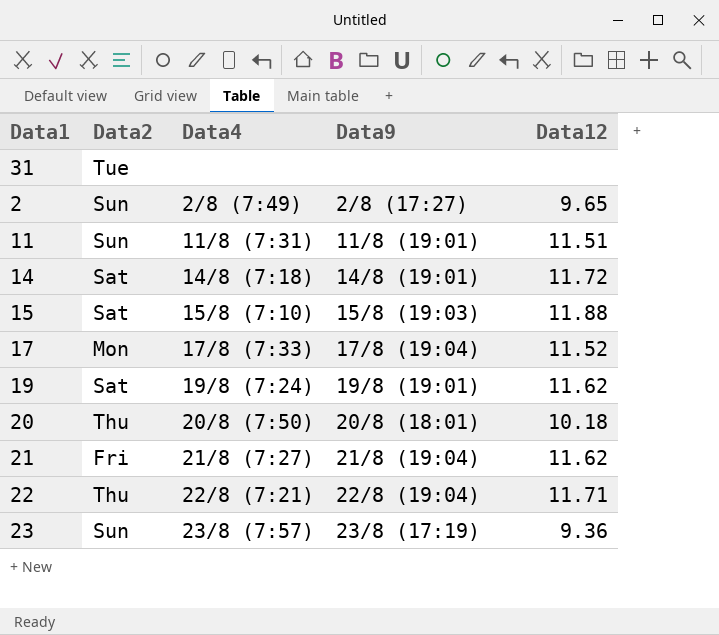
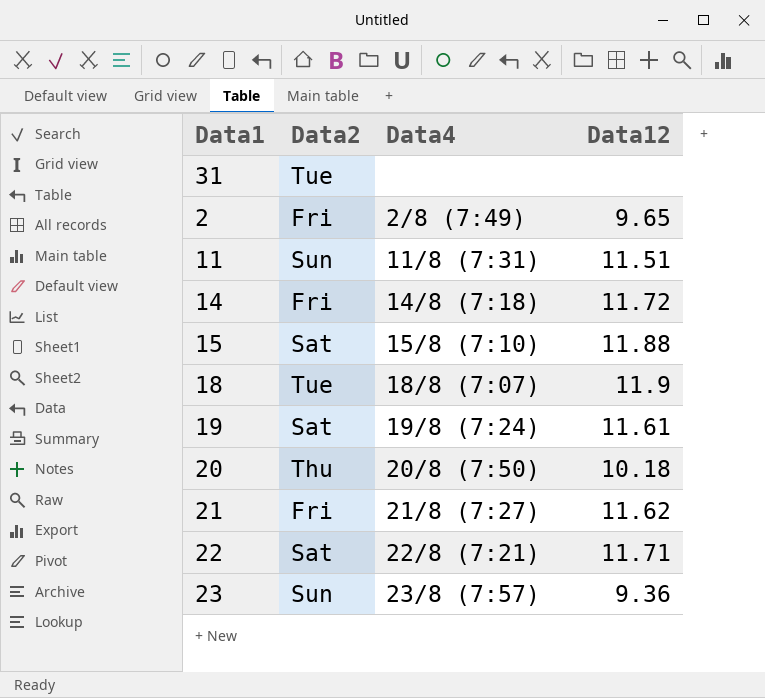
column Data9 | position: 4 -> none
row 17: Mon | 17/8 (7:33) | 17/8 (19:04) | 11.52 -> none
2 | Data2: Sun -> Fri
14 | Data2: Sat -> Fri
row 18: none -> Tue | 18/8 (7:07) | 11.9
19 | Data12: 11.62 -> 11.61
22 | Data2: Thu -> Sat

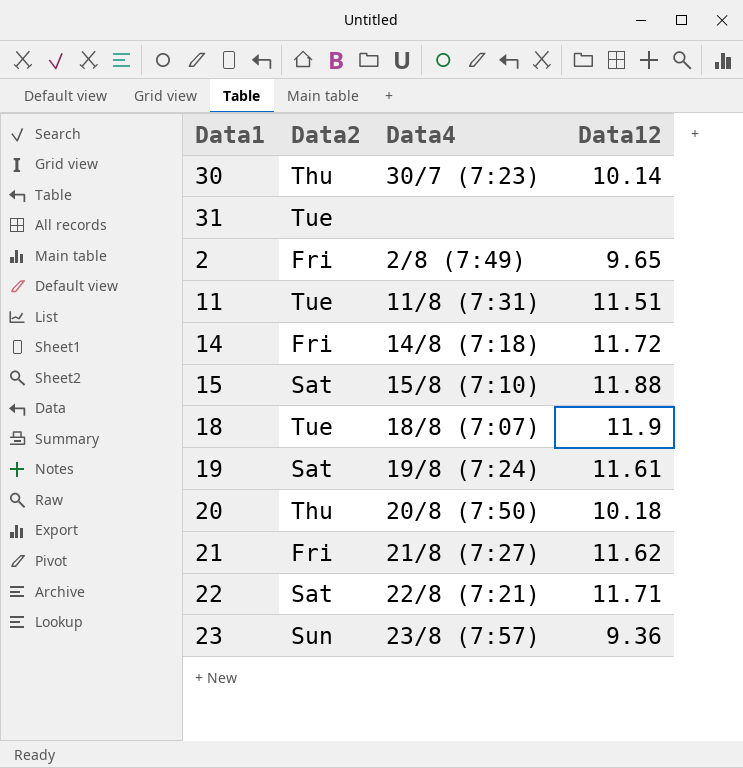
row 30: none -> Thu | 30/7 (7:23) | 10.14
11 | Data2: Sun -> Tue

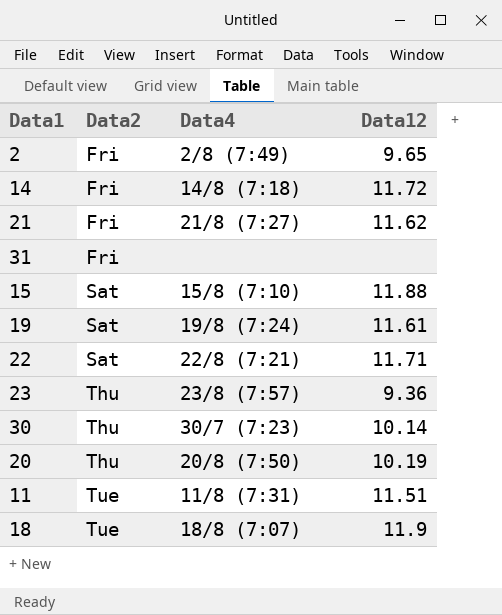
row order: none -> Data2 ascending
31 | Data2: Tue -> Fri
23 | Data2: Sun -> Thu
20 | Data12: 10.18 -> 10.19

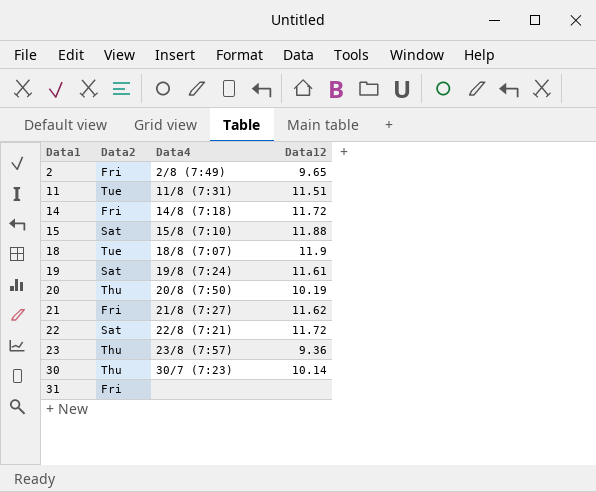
row order: Data2 ascending -> Data1 ascending
22 | Data12: 11.71 -> 11.72

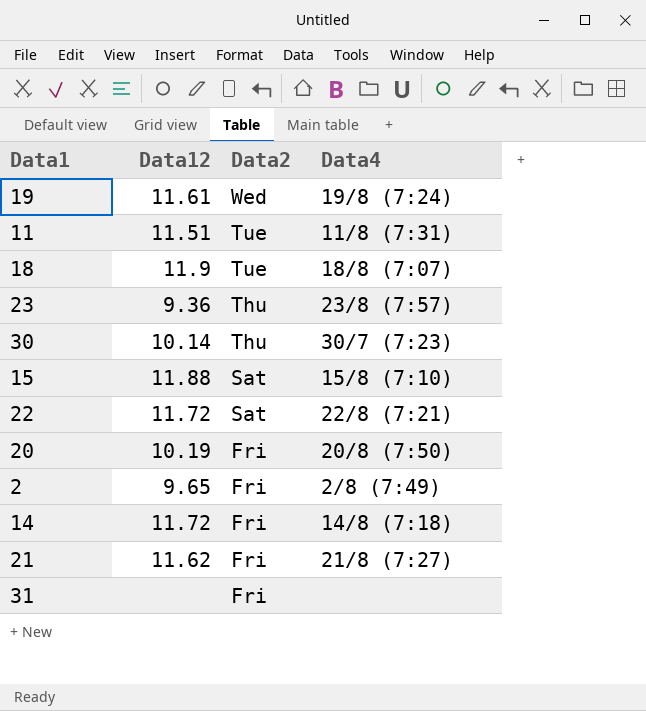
row order: Data1 ascending -> Data2 descending
column Data12 | position: 4 -> 2
19 | Data2: Sat -> Wed
20 | Data2: Thu -> Fri

